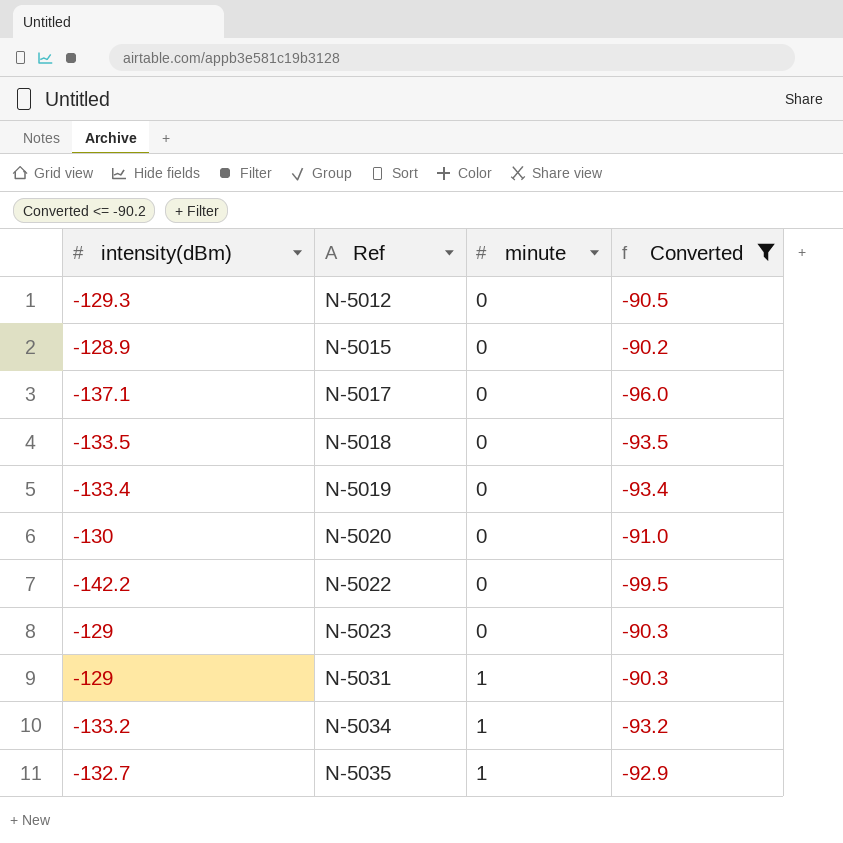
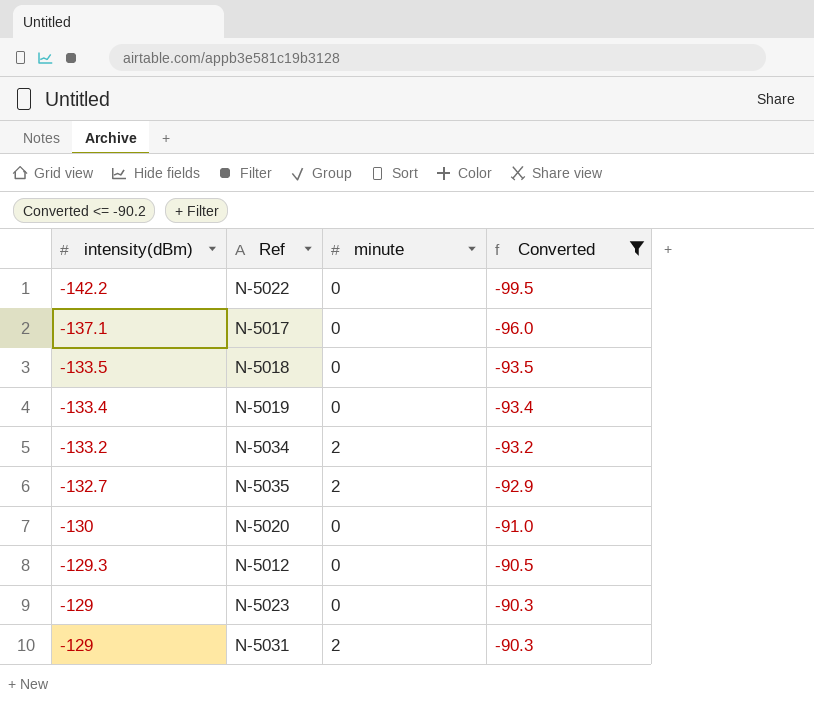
row order: Ref ascending -> intensity(dBm) ascending
row N-5015: -128.9 | 0 | -90.2 -> none
N-5034 | minute: 1 -> 2
N-5035 | minute: 1 -> 2
N-5031 | minute: 1 -> 2

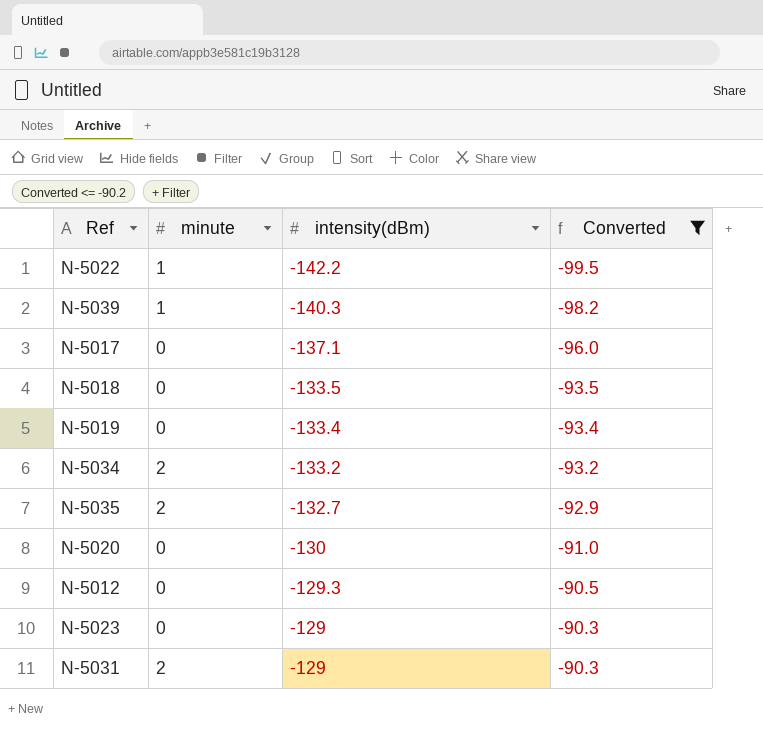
column intensity(dBm) | position: 1 -> 3
N-5022 | minute: 0 -> 1
row N-5039: none -> 1 | -140.3 | -98.2

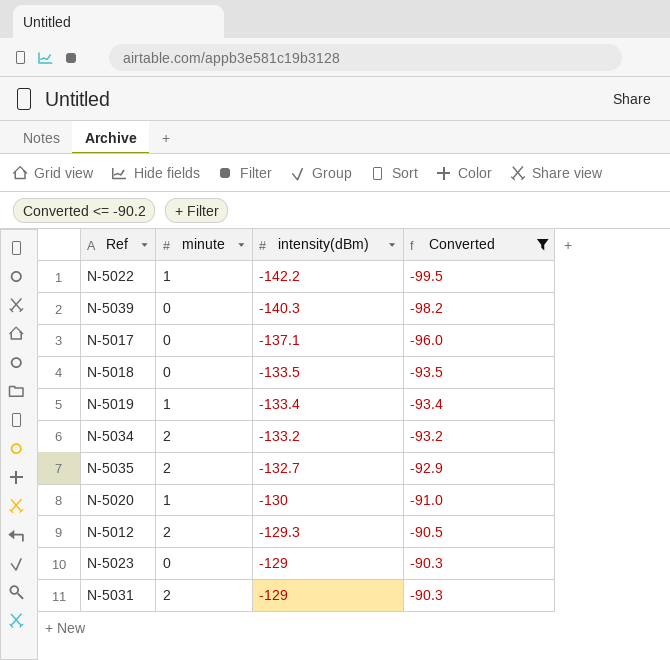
N-5039 | minute: 1 -> 0
N-5019 | minute: 0 -> 1
N-5020 | minute: 0 -> 1
N-5012 | minute: 0 -> 2

